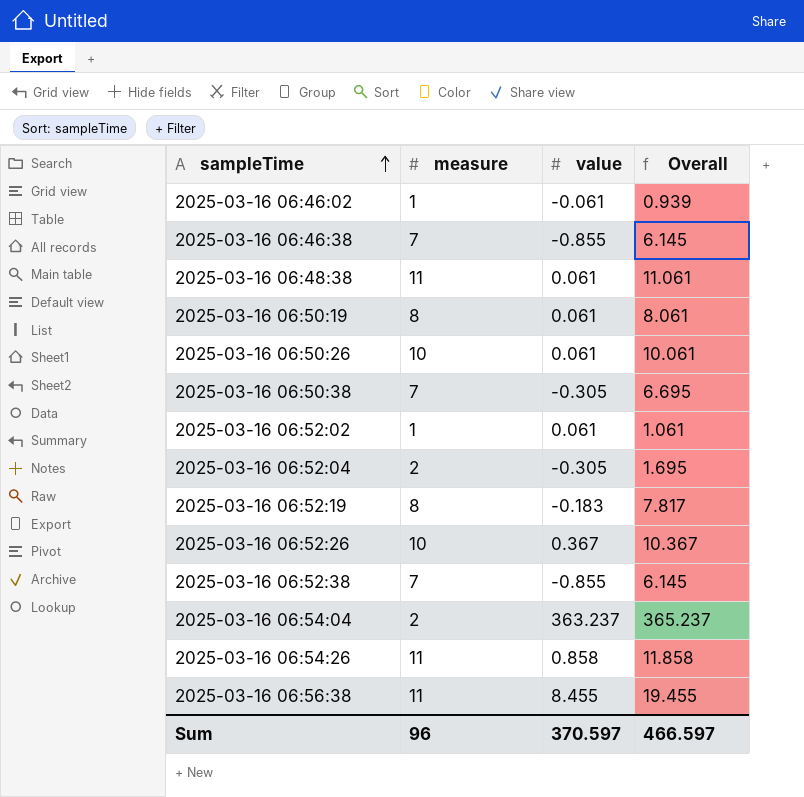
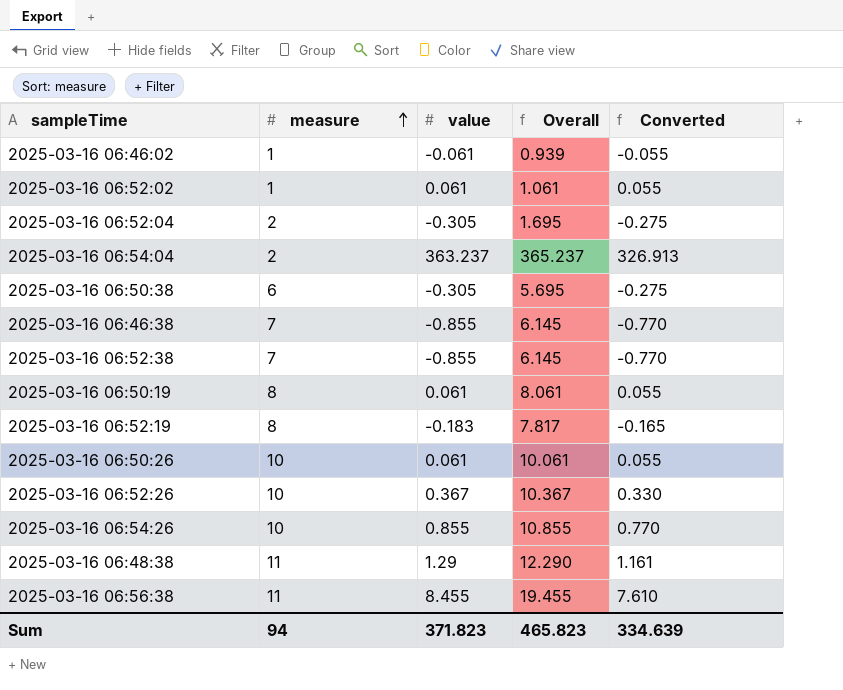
row order: sampleTime ascending -> measure ascending
column Converted | formula: none -> [value] * 0.9
2025-03-16 06:50:38 | measure: 7 -> 6
2025-03-16 06:50:38 | Overall: 6.695 -> 5.695
2025-03-16 06:54:26 | measure: 11 -> 10
2025-03-16 06:54:26 | value: 0.858 -> 0.855
2025-03-16 06:54:26 | Overall: 11.858 -> 10.855
2025-03-16 06:48:38 | value: 0.061 -> 1.29
2025-03-16 06:48:38 | Overall: 11.061 -> 12.290
Sum | measure: 96 -> 94
Sum | value: 370.597 -> 371.823
Sum | Overall: 466.597 -> 465.823

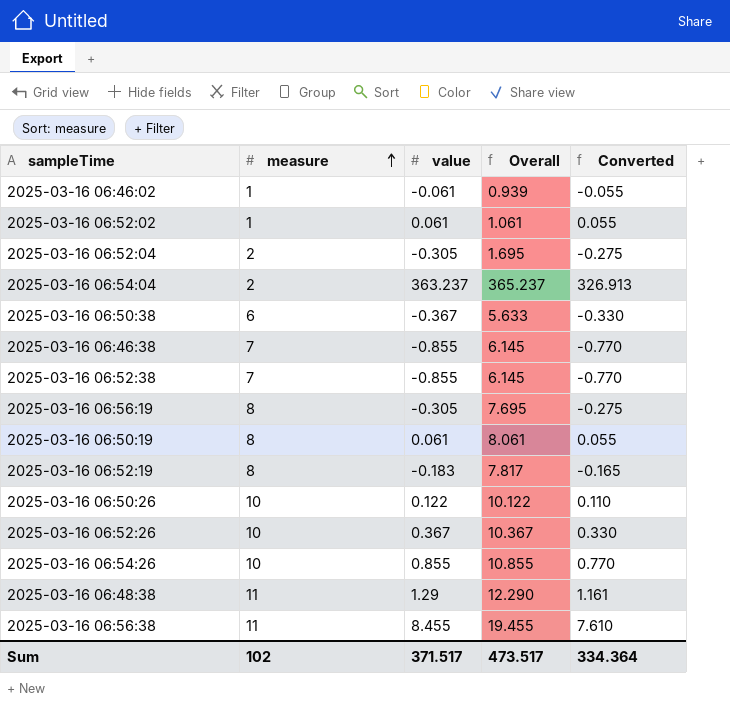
2025-03-16 06:50:38 | value: -0.305 -> -0.367
2025-03-16 06:50:38 | Overall: 5.695 -> 5.633
2025-03-16 06:50:38 | Converted: -0.275 -> -0.330
row 2025-03-16 06:56:19: none -> 8 | -0.305 | 7.695 | -0.275
2025-03-16 06:50:26 | value: 0.061 -> 0.122
2025-03-16 06:50:26 | Overall: 10.061 -> 10.122
2025-03-16 06:50:26 | Converted: 0.055 -> 0.110
Sum | measure: 94 -> 102
Sum | value: 371.823 -> 371.517
Sum | Overall: 465.823 -> 473.517
Sum | Converted: 334.639 -> 334.364

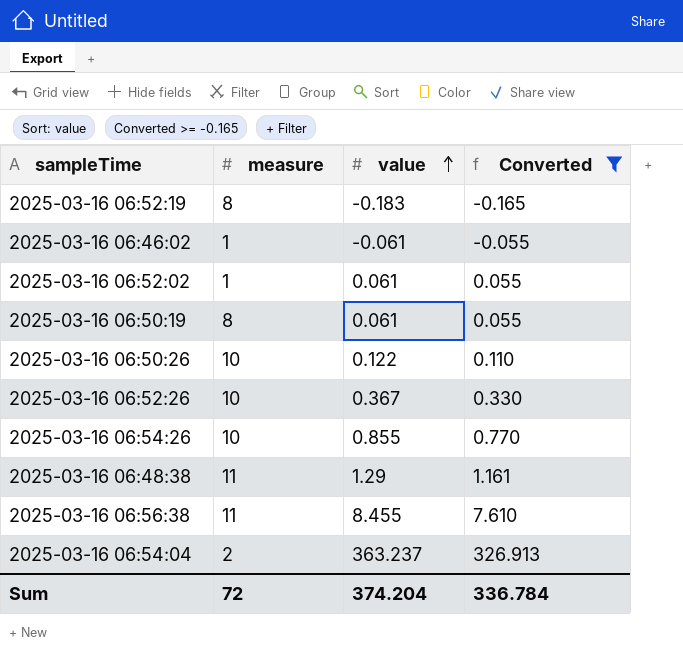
filter: none -> Converted >= -0.165
row order: measure ascending -> value ascending
column Overall | formula: [measure] + [value] -> none
Sum | measure: 102 -> 72
Sum | value: 371.517 -> 374.204
Sum | Converted: 334.364 -> 336.784

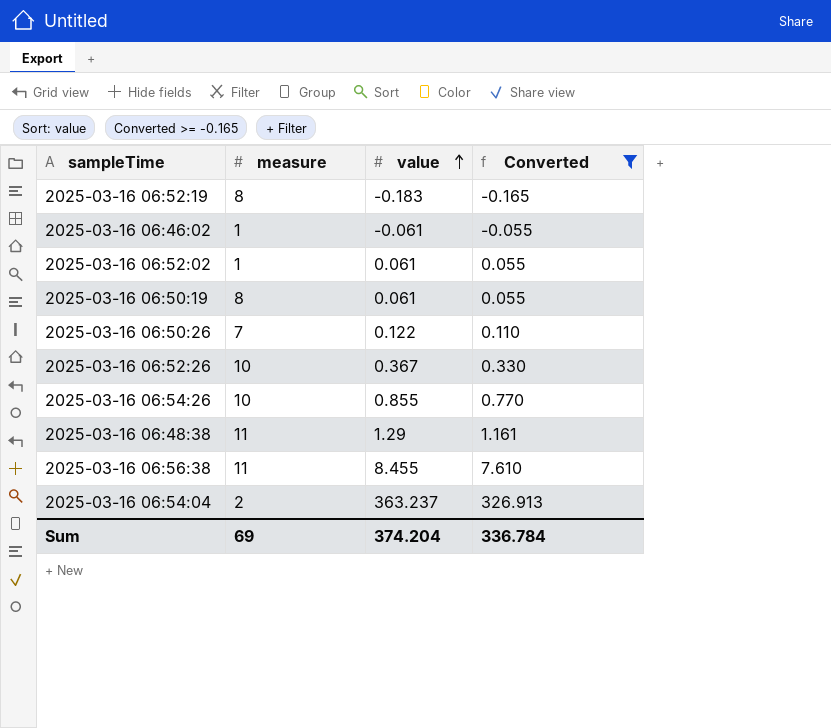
2025-03-16 06:50:26 | measure: 10 -> 7
Sum | measure: 72 -> 69

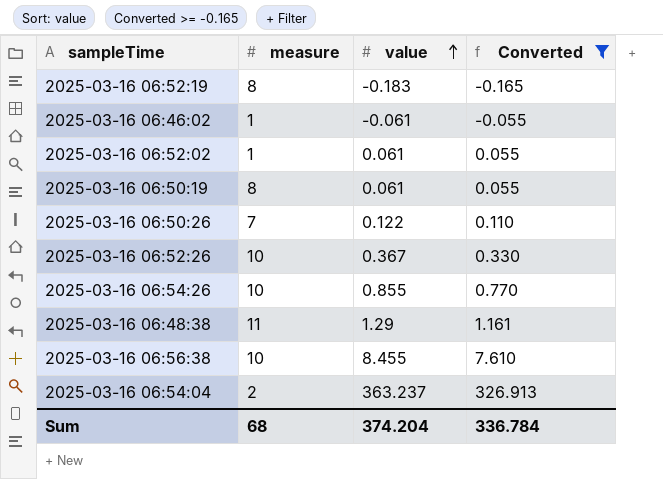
2025-03-16 06:56:38 | measure: 11 -> 10
Sum | measure: 69 -> 68

